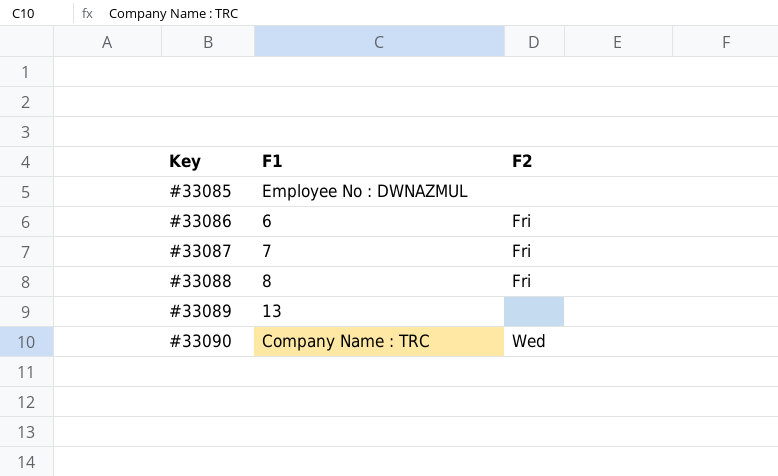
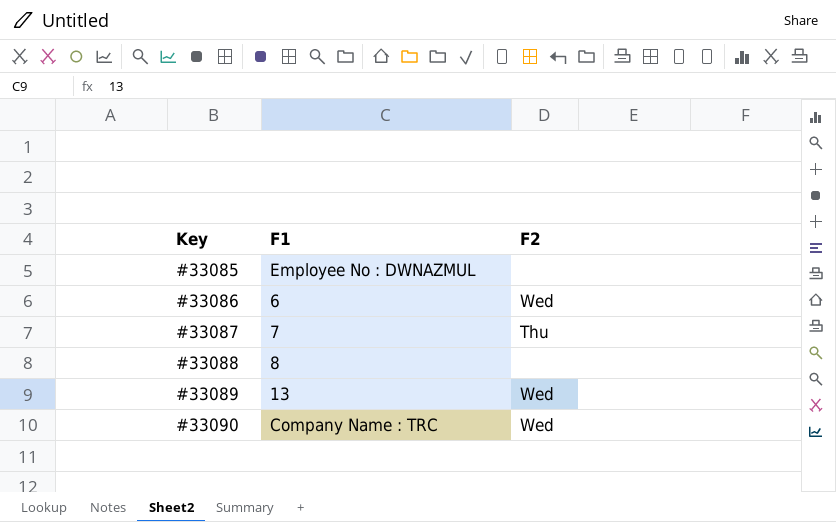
#33086 | F2: Fri -> Wed
#33087 | F2: Fri -> Thu
#33088 | F2: Fri -> none
#33089 | F2: none -> Wed

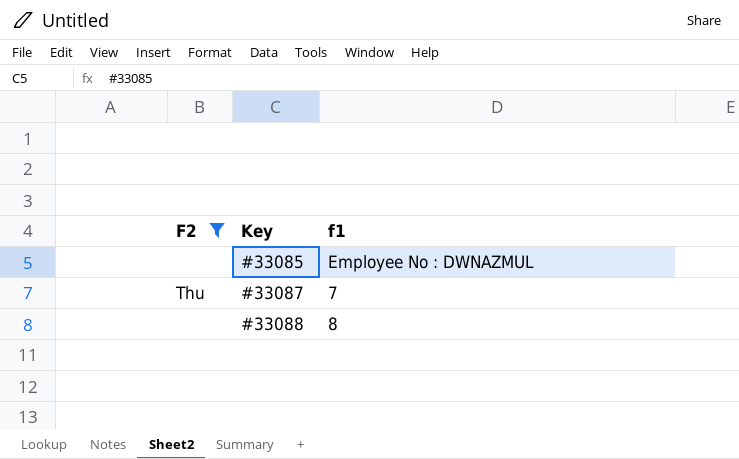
filter: none -> F2 != Wed
column F2 | position: 3 -> 1
column name: F1 -> f1

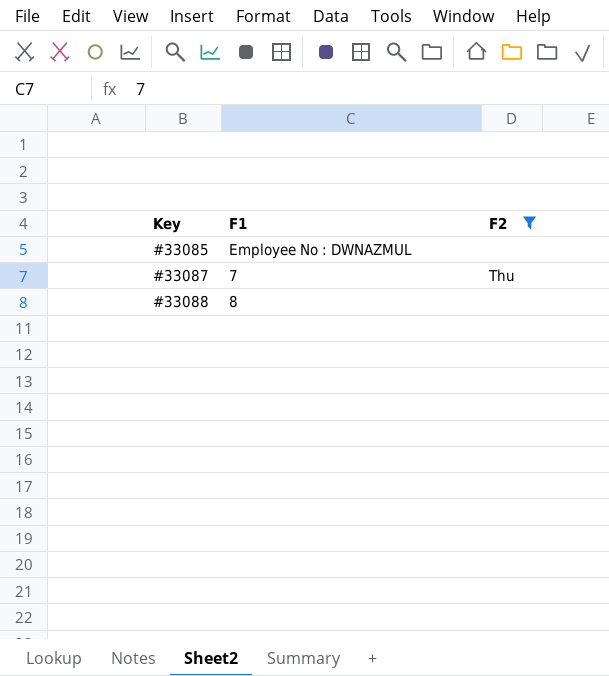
column name: f1 -> F1
column F2 | position: 1 -> 3

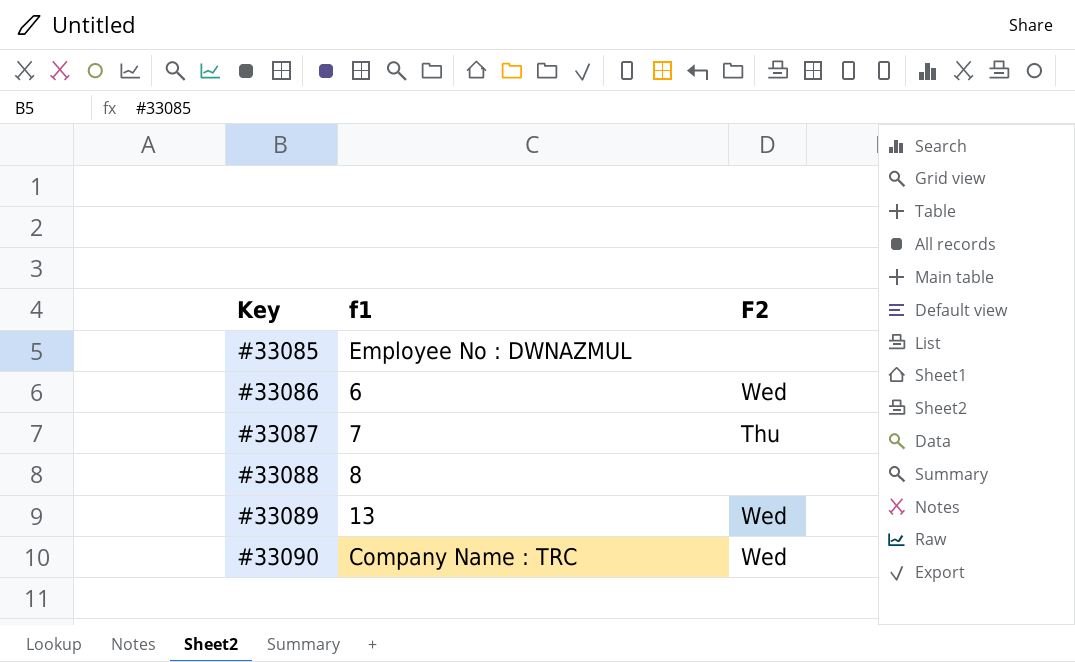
filter: F2 != Wed -> none
column name: F1 -> f1

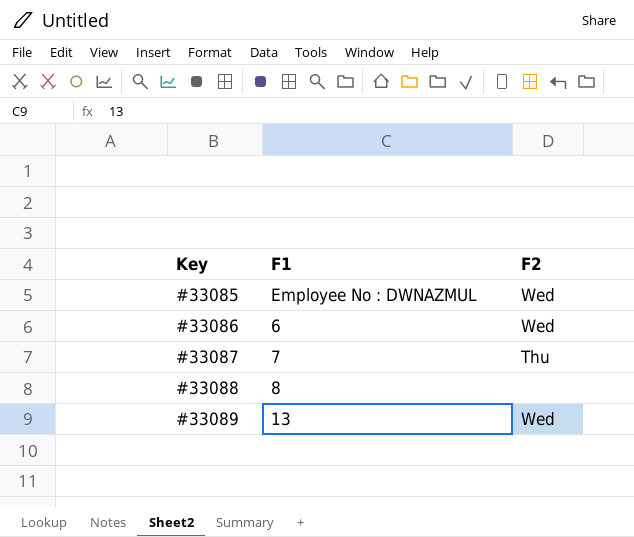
column name: f1 -> F1
row #33090: Company Name : TRC | Wed -> none
#33085 | F2: none -> Wed

